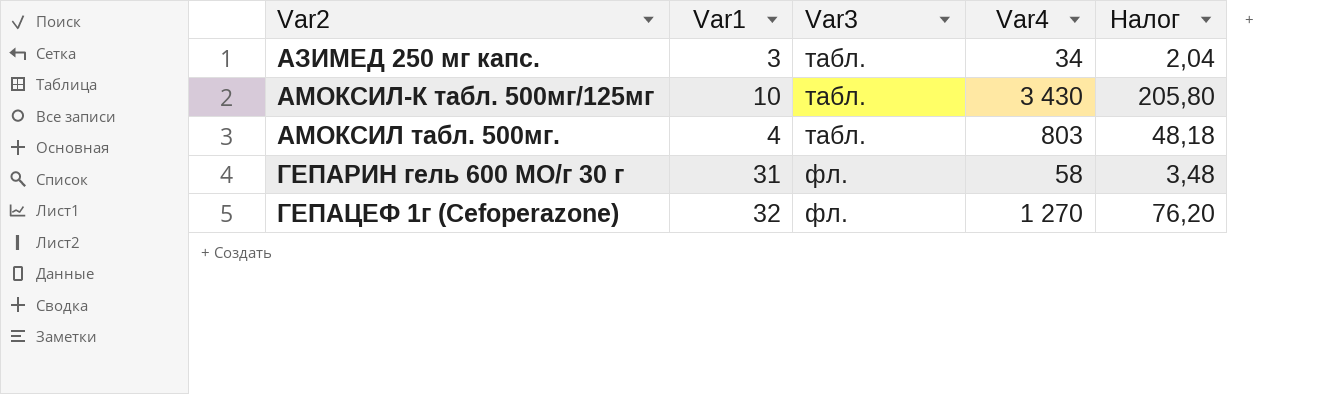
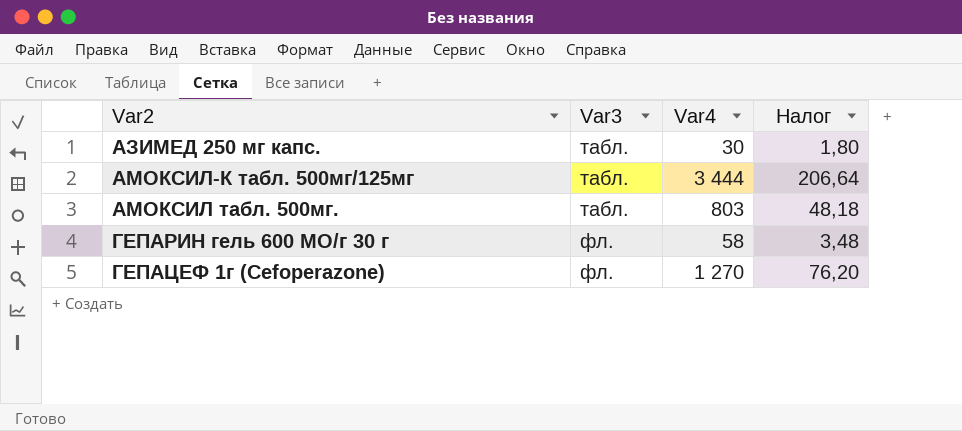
column Var1 | position: 2 -> none
АЗИМЕД 250 мг капс. | Var4: 34 -> 30
АЗИМЕД 250 мг капс. | Налог: 2,04 -> 1,80
АМОКСИЛ-К табл. 500мг/125мг | Var4: 3 430 -> 3 444
АМОКСИЛ-К табл. 500мг/125мг | Налог: 205,80 -> 206,64

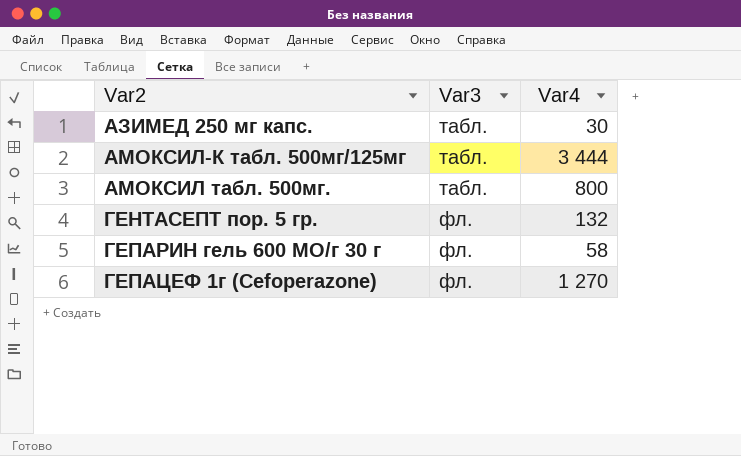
column Налог | formula: [Var4] * 0,06 -> none
АМОКСИЛ табл. 500мг. | Var4: 803 -> 800
row ГЕНТАСЕПТ пор. 5 гр.: none -> фл. | 132

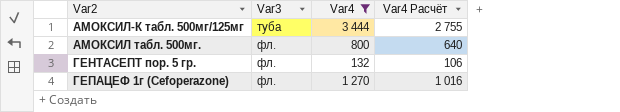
filter: none -> Var4 >= 132
column Var4 Расчёт | formula: none -> [Var4] * 0,8
АМОКСИЛ-К табл. 500мг/125мг | Var3: табл. -> туба
АМОКСИЛ табл. 500мг. | Var3: табл. -> фл.

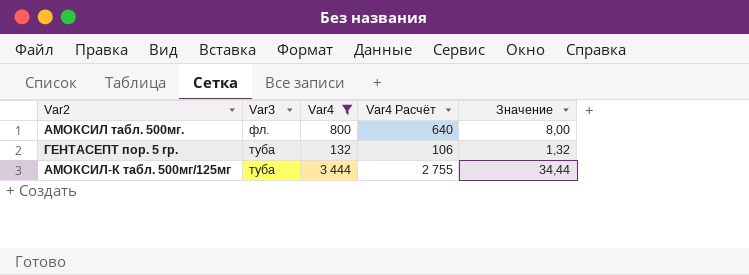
row order: Var3 ascending -> Var3 descending
column Значение | formula: none -> [Var4] * 0,01
row ГЕПАЦЕФ 1г (Cefoperazone): фл. | 1 270 | 1 016 -> none
ГЕНТАСЕПТ пор. 5 гр. | Var3: фл. -> туба

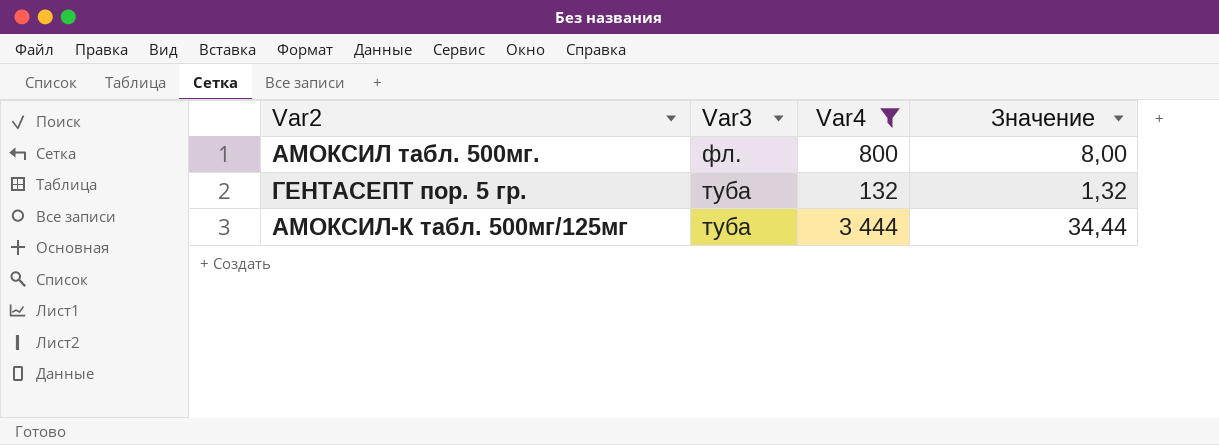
column Var4 Расчёт | formula: [Var4] * 0,8 -> none

